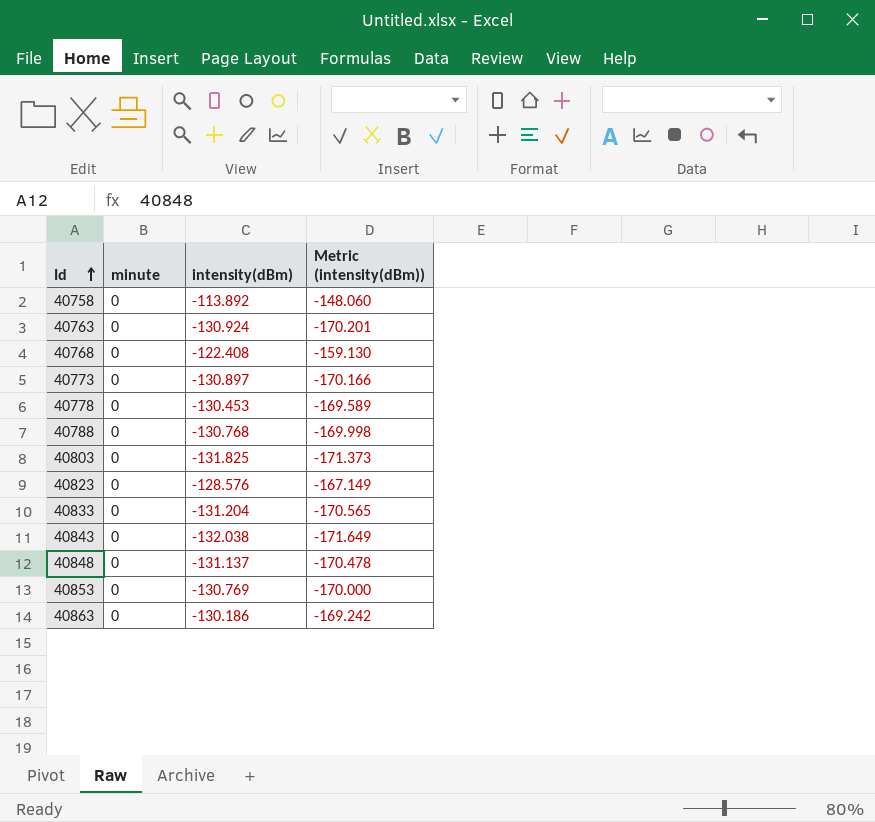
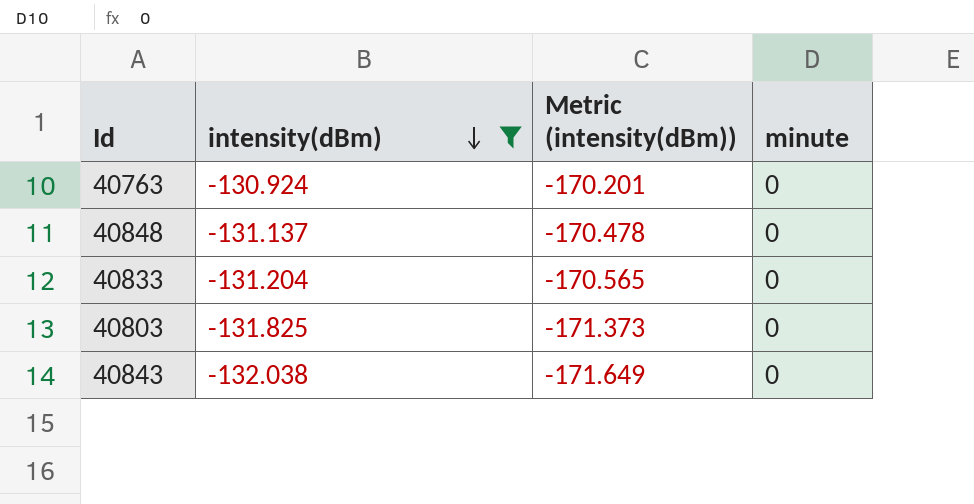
filter: none -> intensity(dBm) <= -130.924
row order: Id ascending -> intensity(dBm) descending
column minute | position: 2 -> 4

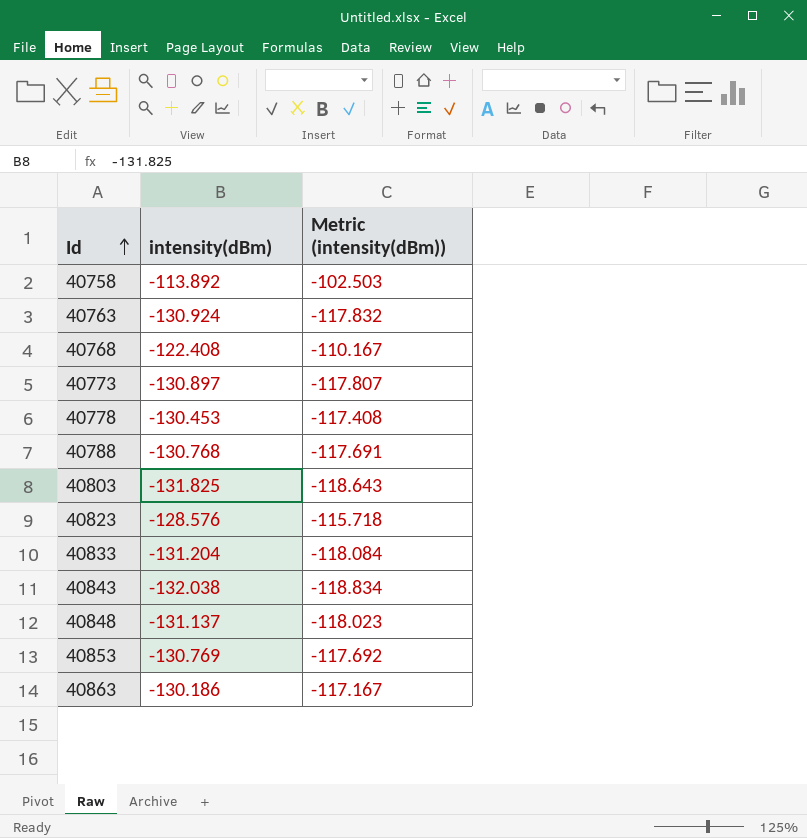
filter: intensity(dBm) <= -130.924 -> none
row order: intensity(dBm) descending -> Id ascending
column minute | position: 4 -> none
column Metric (intensity(dBm)) | formula: [intensity(dBm)] * 1.3 -> [intensity(dBm)] * 0.9

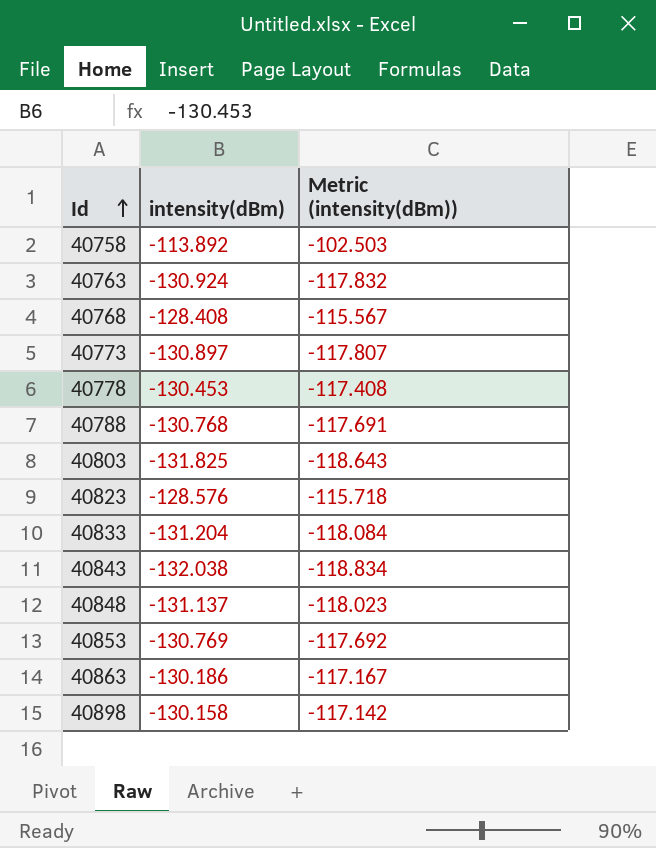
40768 | intensity(dBm): -122.408 -> -128.408
40768 | Metric (intensity(dBm)): -110.167 -> -115.567
row 40898: none -> -130.158 | -117.142

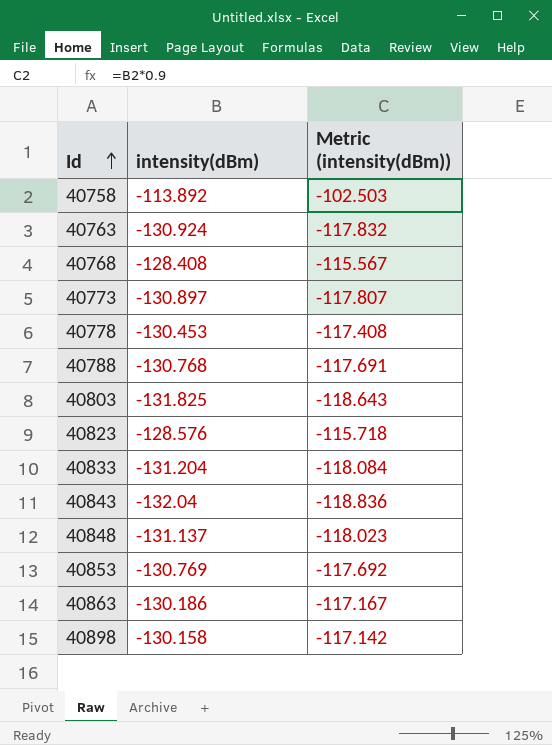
40843 | intensity(dBm): -132.038 -> -132.04
40843 | Metric (intensity(dBm)): -118.834 -> -118.836

